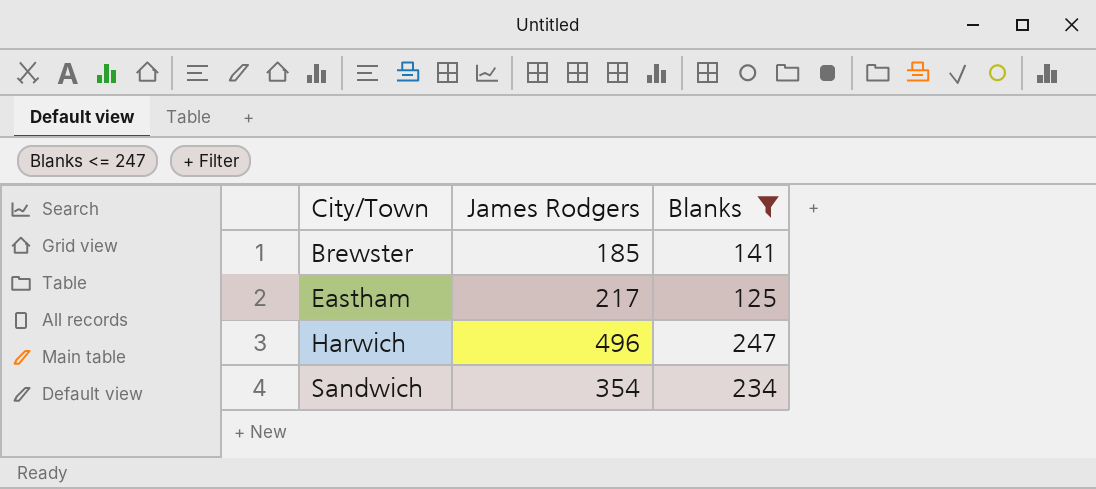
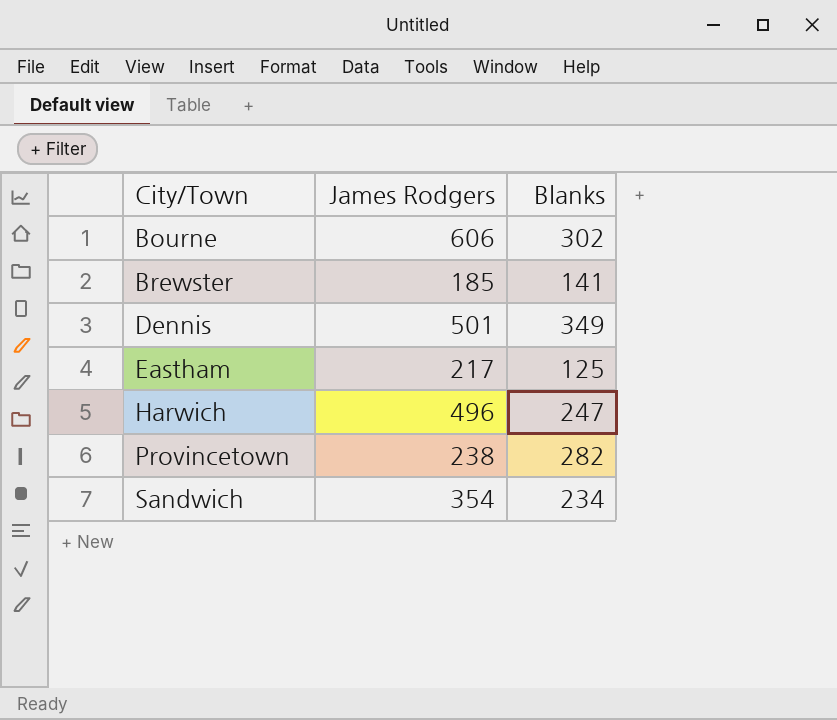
filter: Blanks <= 247 -> none

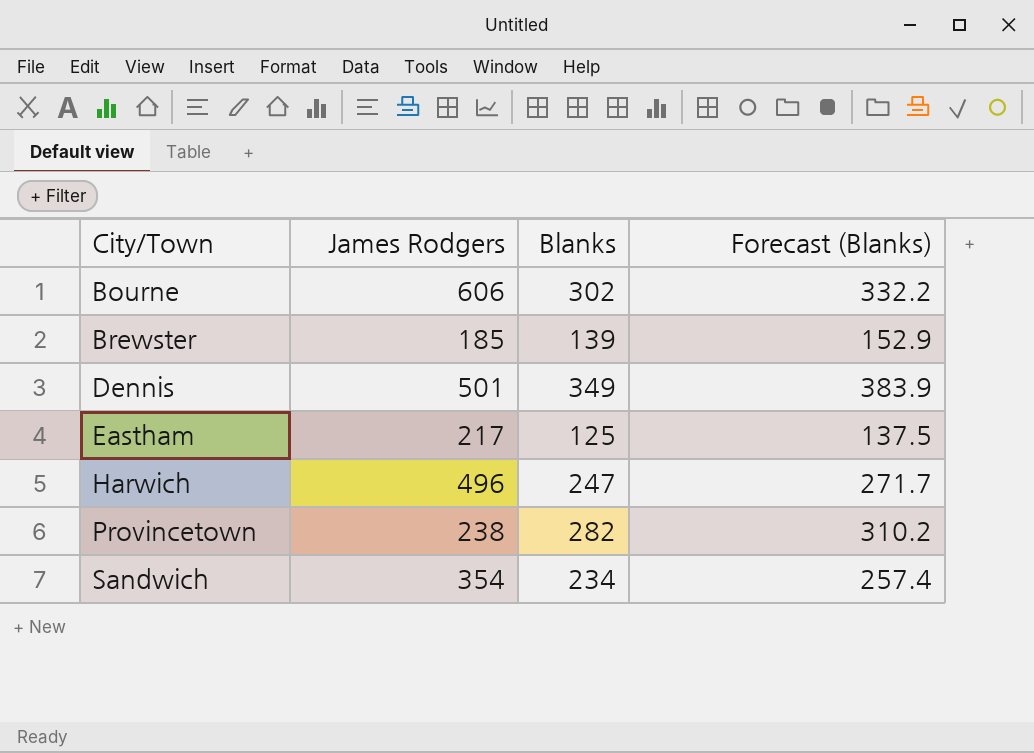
column Forecast (Blanks) | formula: none -> [Blanks] * 1.1
Brewster | Blanks: 141 -> 139

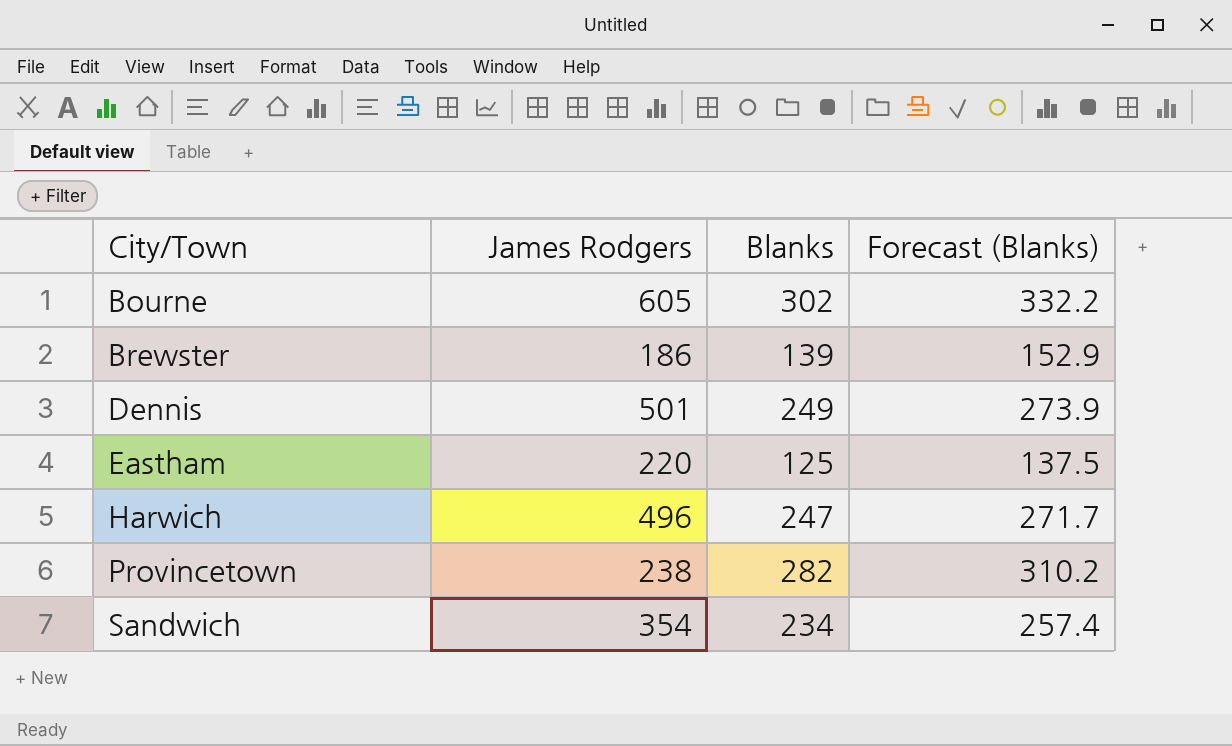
Bourne | James Rodgers: 606 -> 605
Brewster | James Rodgers: 185 -> 186
Dennis | Blanks: 349 -> 249
Dennis | Forecast (Blanks): 383.9 -> 273.9
Eastham | James Rodgers: 217 -> 220

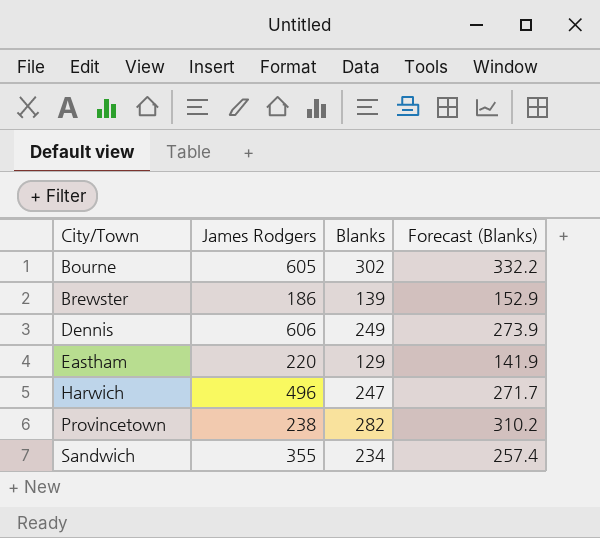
Dennis | James Rodgers: 501 -> 606
Eastham | Blanks: 125 -> 129
Eastham | Forecast (Blanks): 137.5 -> 141.9
Sandwich | James Rodgers: 354 -> 355

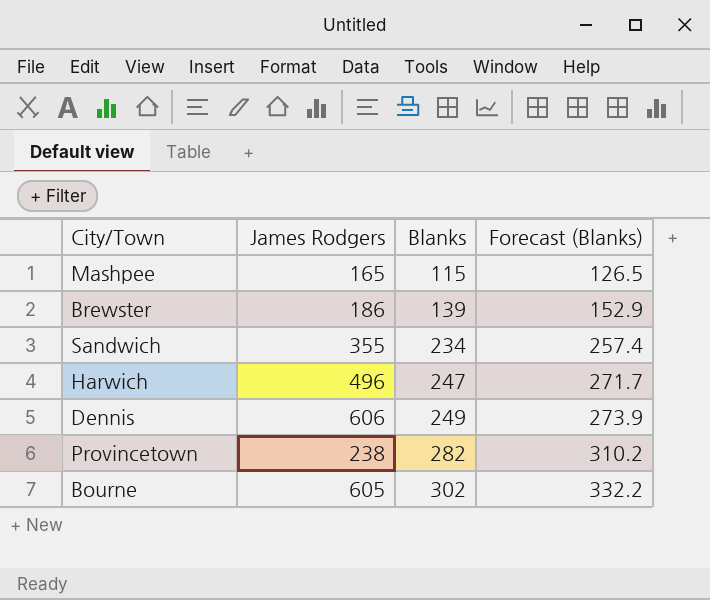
row order: City/Town ascending -> Blanks ascending
row Eastham: 220 | 129 | 141.9 -> none
row Mashpee: none -> 165 | 115 | 126.5

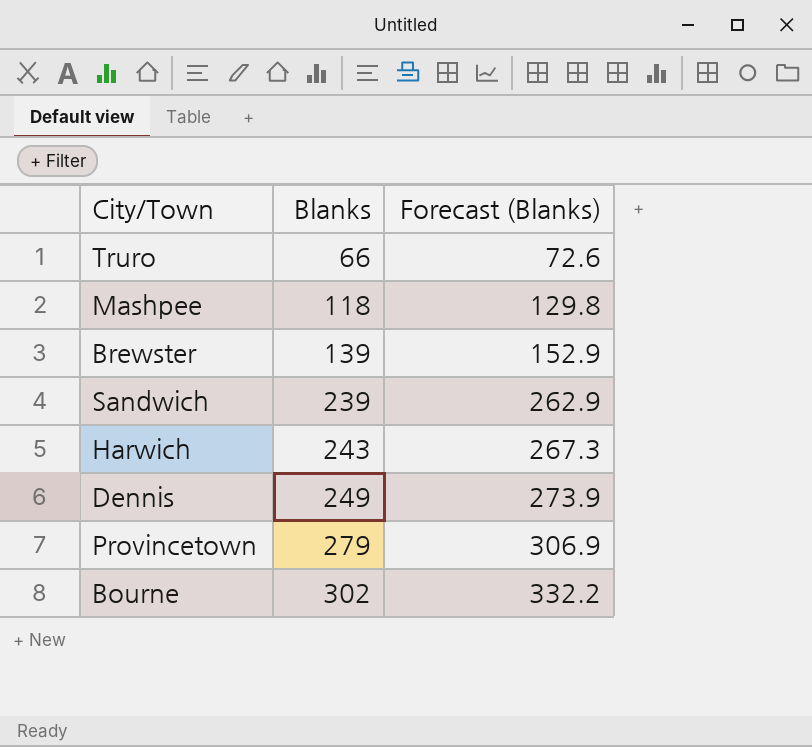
column James Rodgers | position: 2 -> none
row Truro: none -> 66 | 72.6
Mashpee | Blanks: 115 -> 118
Mashpee | Forecast (Blanks): 126.5 -> 129.8
Sandwich | Blanks: 234 -> 239
Sandwich | Forecast (Blanks): 257.4 -> 262.9
Harwich | Blanks: 247 -> 243
Harwich | Forecast (Blanks): 271.7 -> 267.3
Provincetown | Blanks: 282 -> 279
Provincetown | Forecast (Blanks): 310.2 -> 306.9

